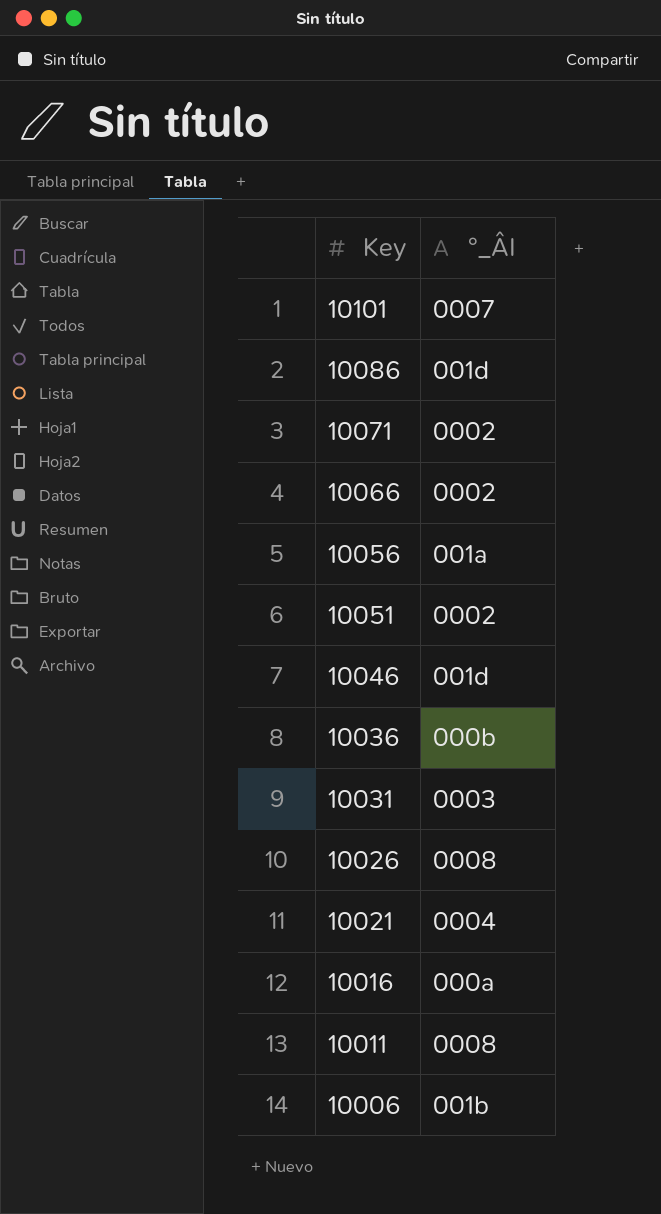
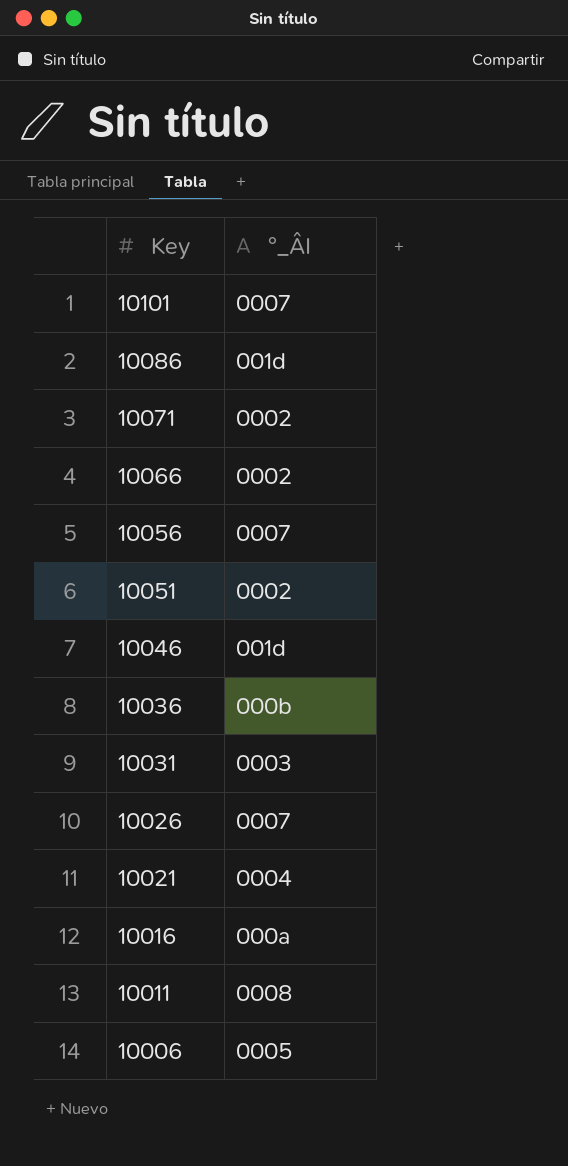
10056 | °_ÂI: 001a -> 0007
10026 | °_ÂI: 0008 -> 0007
10006 | °_ÂI: 001b -> 0005

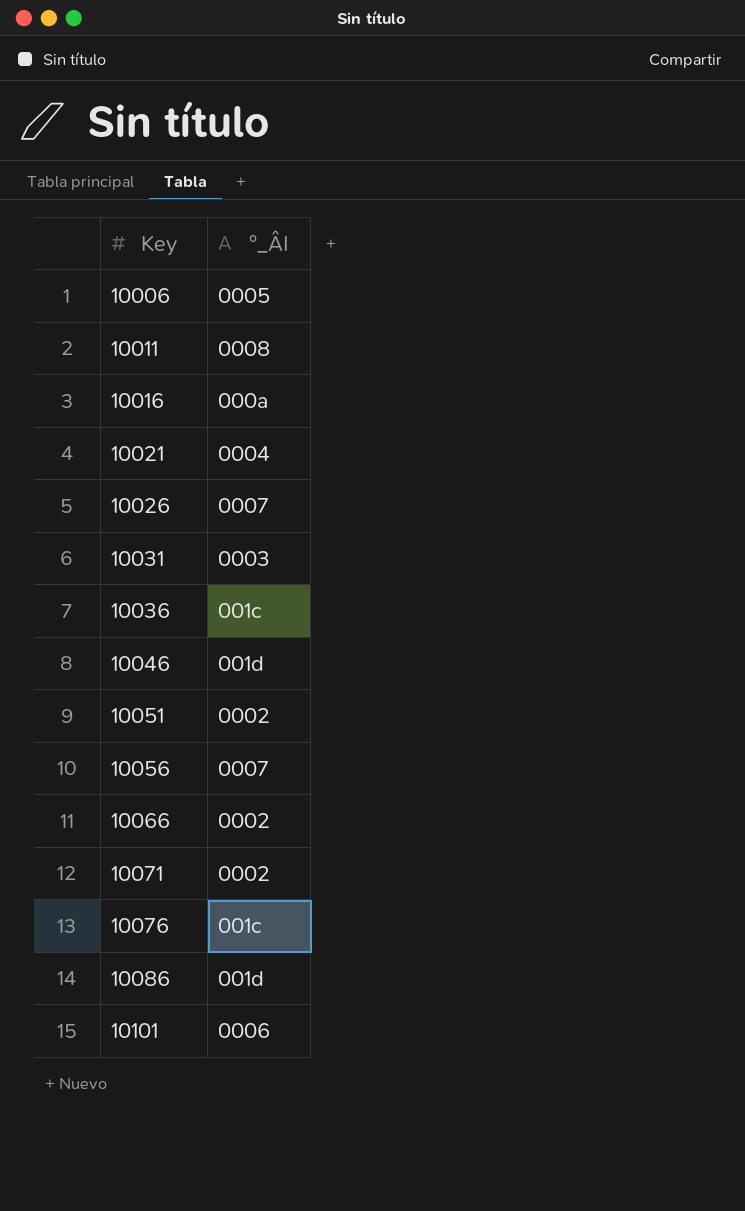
row order: Key descending -> Key ascending
10036 | °_ÂI: 000b -> 001c
row 10076: none -> 001c
10101 | °_ÂI: 0007 -> 0006

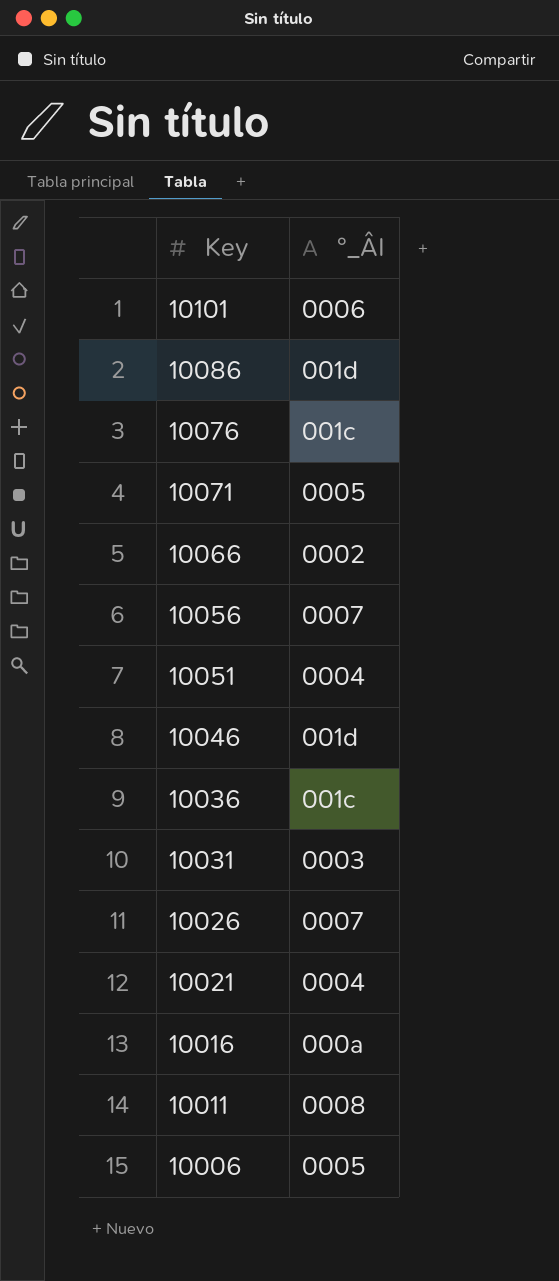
row order: Key ascending -> Key descending
10071 | °_ÂI: 0002 -> 0005
10051 | °_ÂI: 0002 -> 0004

